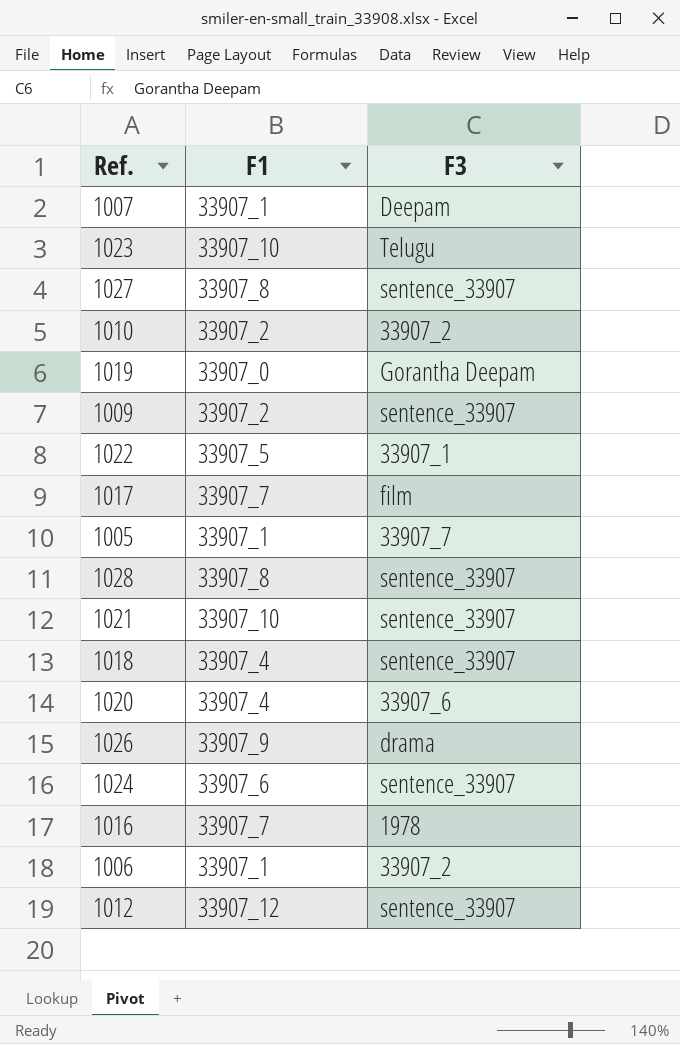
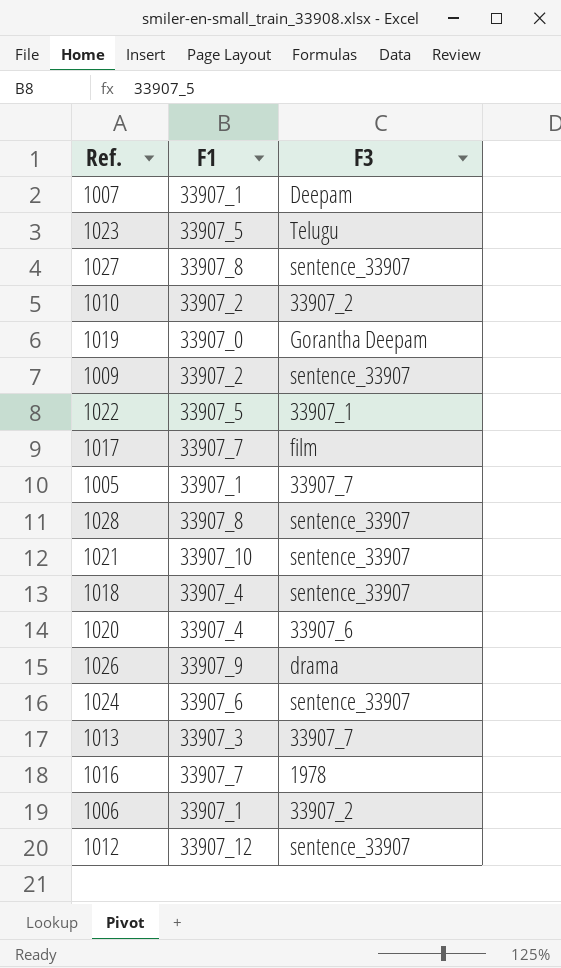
1023 | F1: 33907_10 -> 33907_5
row 1013: none -> 33907_3 | 33907_7

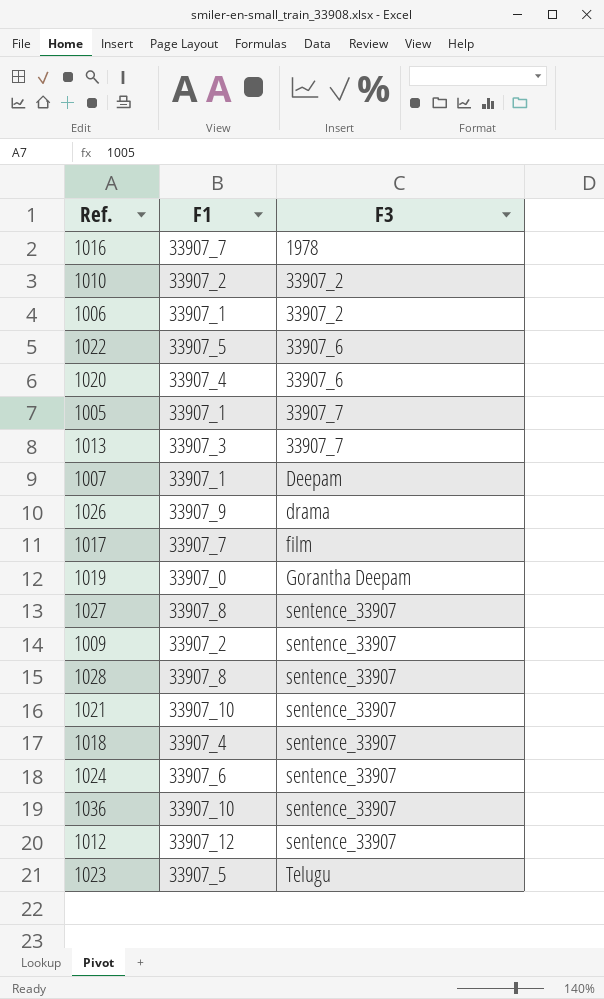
row order: none -> F3 ascending
1022 | F3: 33907_1 -> 33907_6
row 1036: none -> 33907_10 | sentence_33907

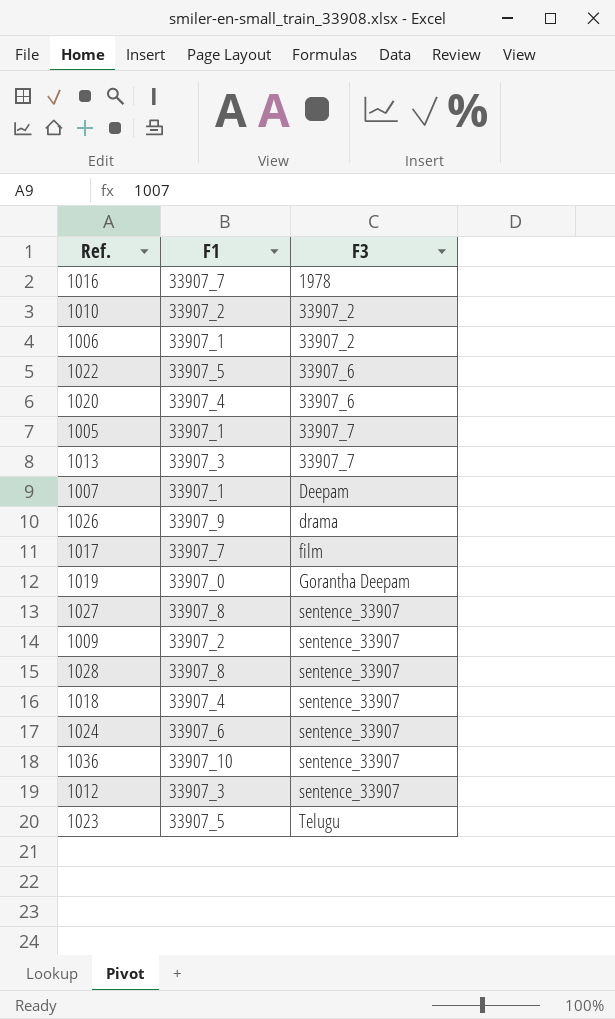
row 1021: 33907_10 | sentence_33907 -> none
1012 | F1: 33907_12 -> 33907_3

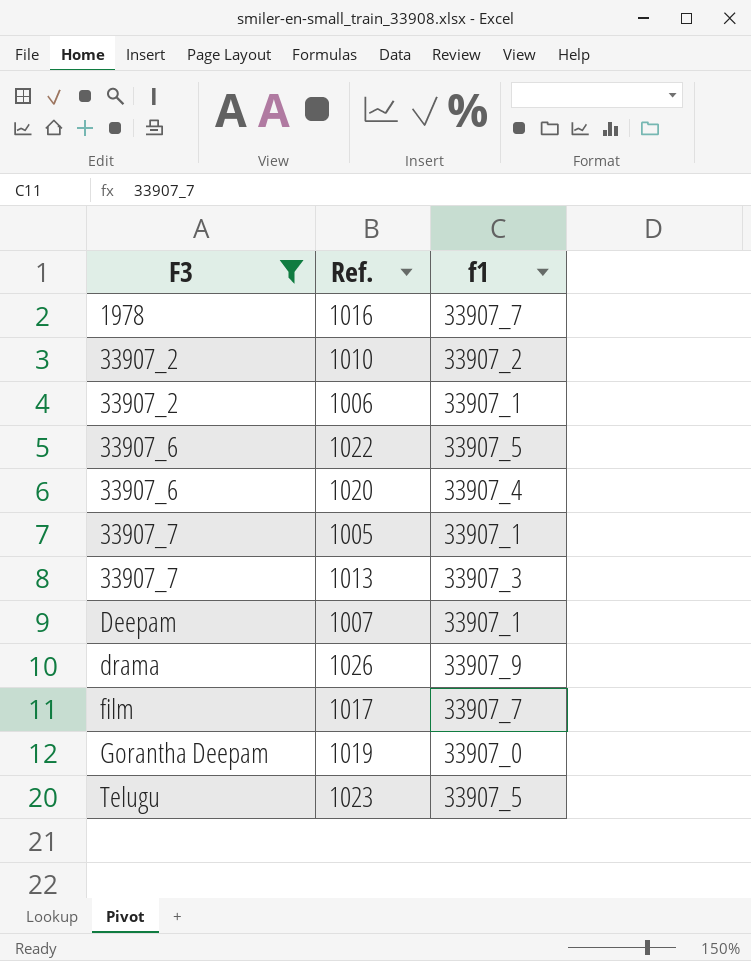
filter: none -> F3 != sentence_33907
column F3 | position: 3 -> 1
column name: F1 -> f1

